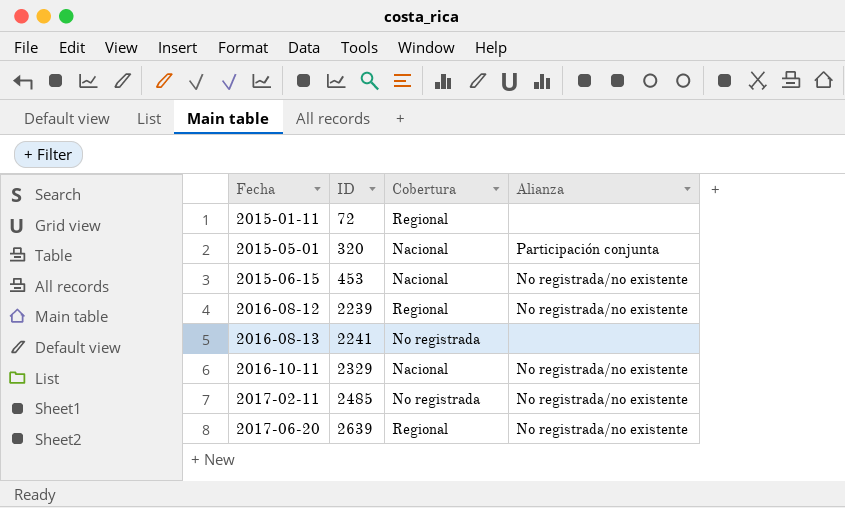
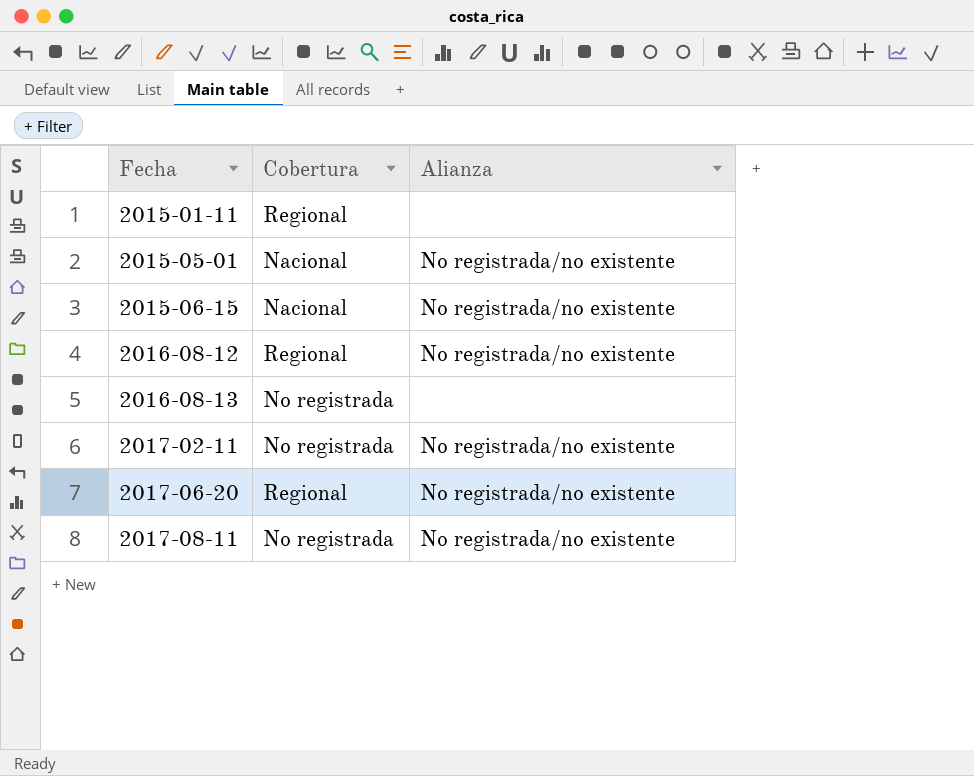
column ID | position: 2 -> none
row 2016-10-11: 2329 | Nacional | No registrada/no existente -> none
2015-05-01 | Alianza: Participación conjunta -> No registrada/no existente
row 2017-08-11: none -> No registrada | No registrada/no existente

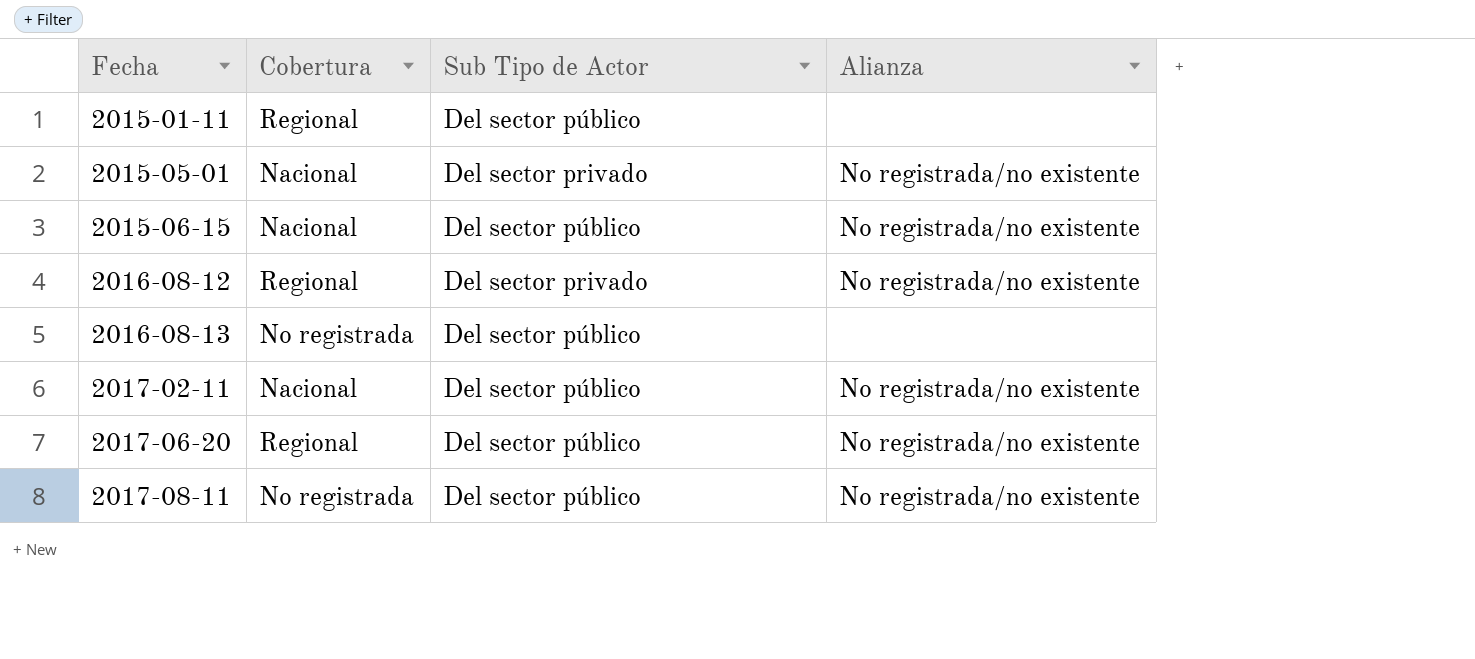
column Sub Tipo de Actor | position: none -> 3
2017-02-11 | Cobertura: No registrada -> Nacional

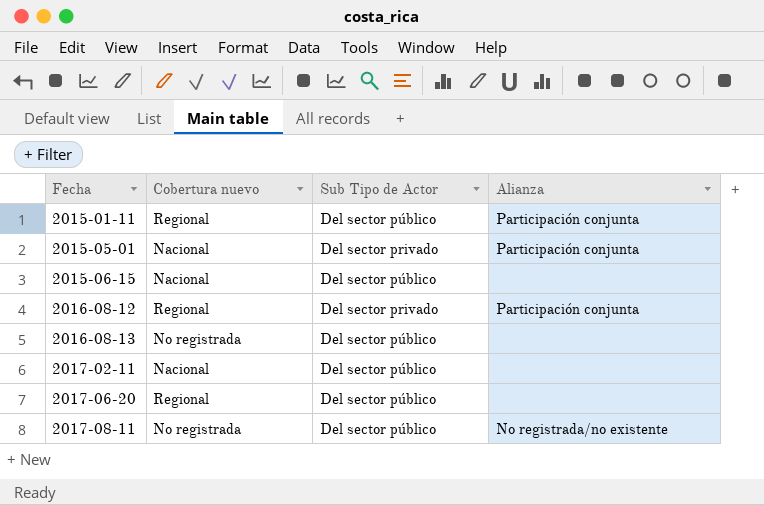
column name: Cobertura -> Cobertura nuevo
2015-01-11 | Alianza: none -> Participación conjunta
2015-05-01 | Alianza: No registrada/no existente -> Participación conjunta
2015-06-15 | Alianza: No registrada/no existente -> none
2016-08-12 | Alianza: No registrada/no existente -> Participación conjunta
2017-02-11 | Alianza: No registrada/no existente -> none
2017-06-20 | Alianza: No registrada/no existente -> none

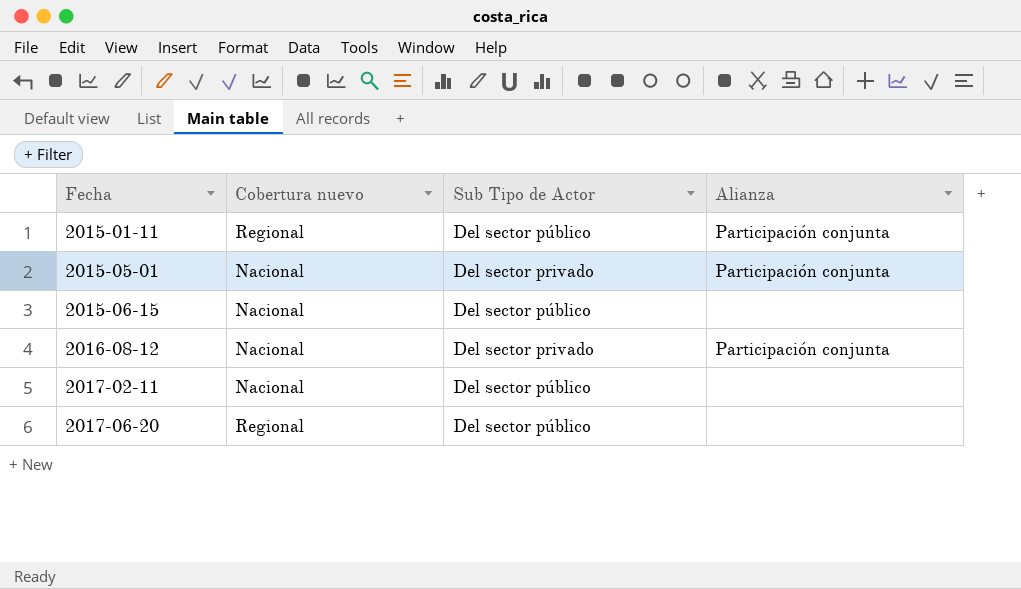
row 2016-08-13: No registrada | Del sector público | none -> none
row 2017-08-11: No registrada | Del sector público | No registrada/no existente -> none
2016-08-12 | Cobertura nuevo: Regional -> Nacional

